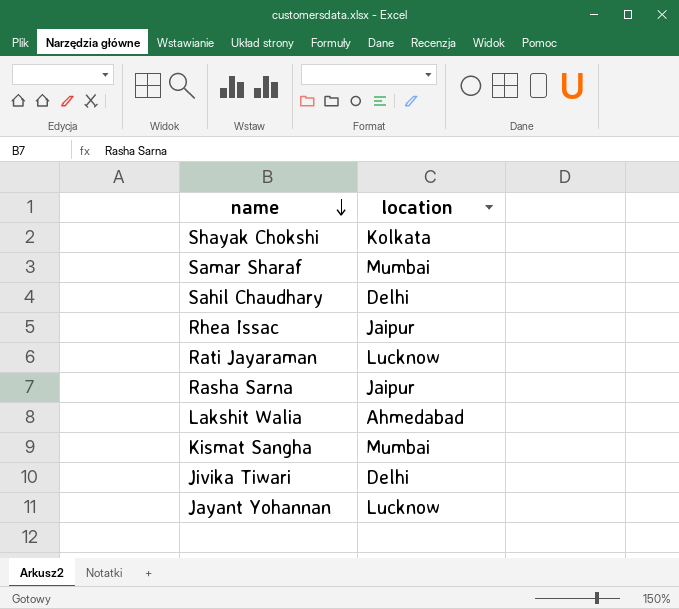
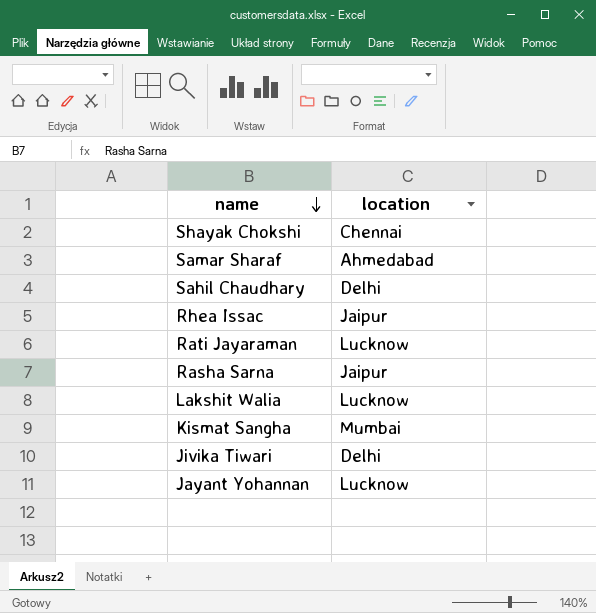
Shayak Chokshi | location: Kolkata -> Chennai
Samar Sharaf | location: Mumbai -> Ahmedabad
Lakshit Walia | location: Ahmedabad -> Lucknow

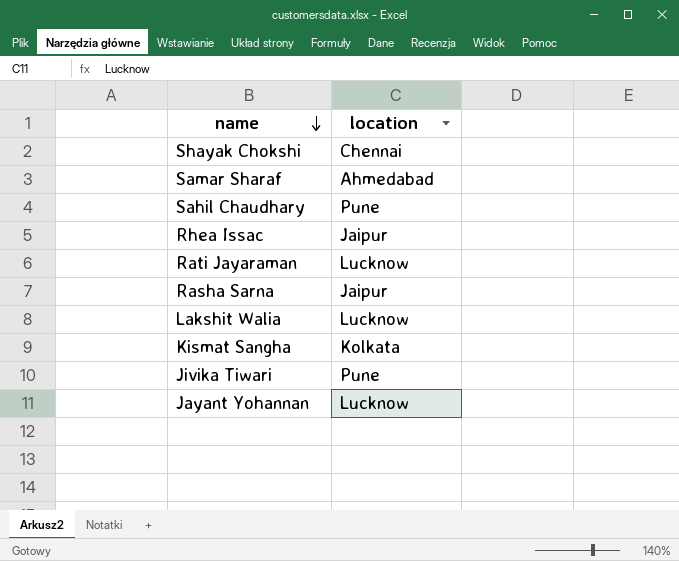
Sahil Chaudhary | location: Delhi -> Pune
Kismat Sangha | location: Mumbai -> Kolkata
Jivika Tiwari | location: Delhi -> Pune

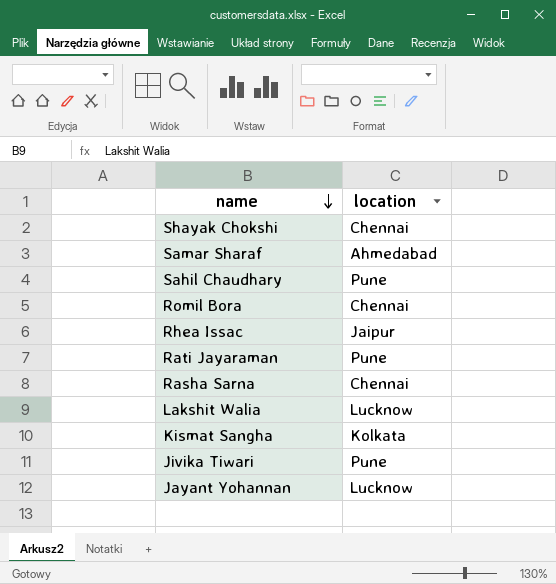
row Romil Bora: none -> Chennai
Rati Jayaraman | location: Lucknow -> Pune
Rasha Sarna | location: Jaipur -> Chennai

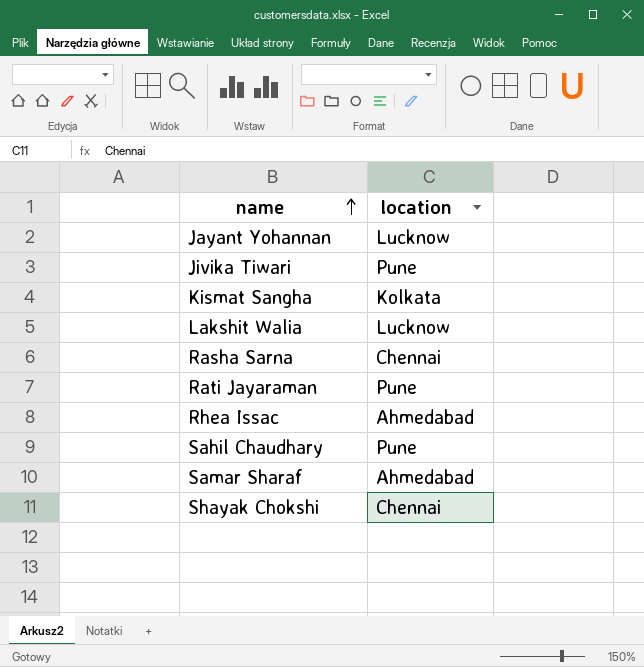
row order: name descending -> name ascending
row Romil Bora: Chennai -> none
Rhea Issac | location: Jaipur -> Ahmedabad

